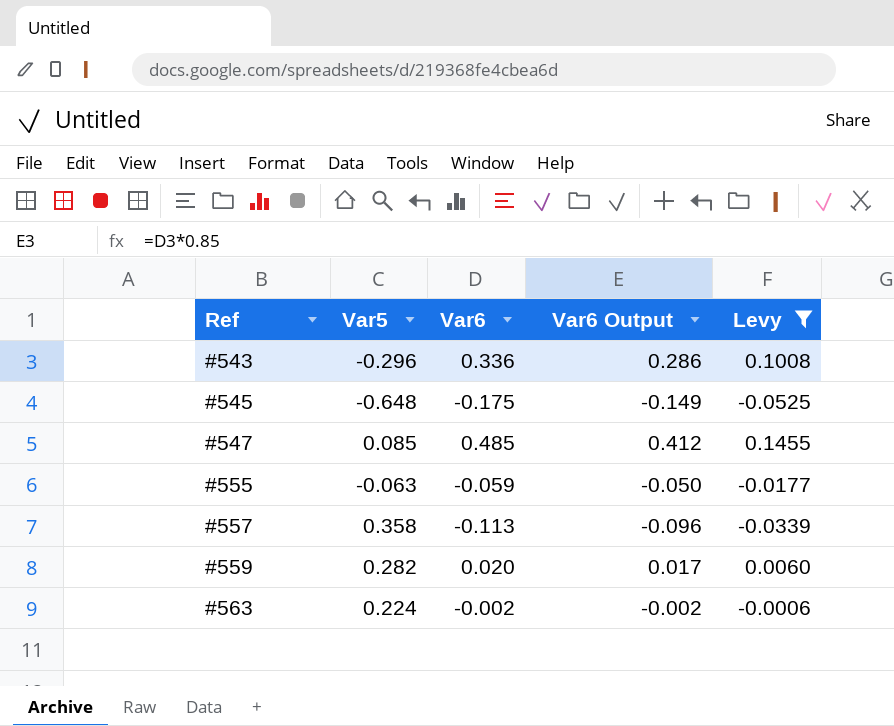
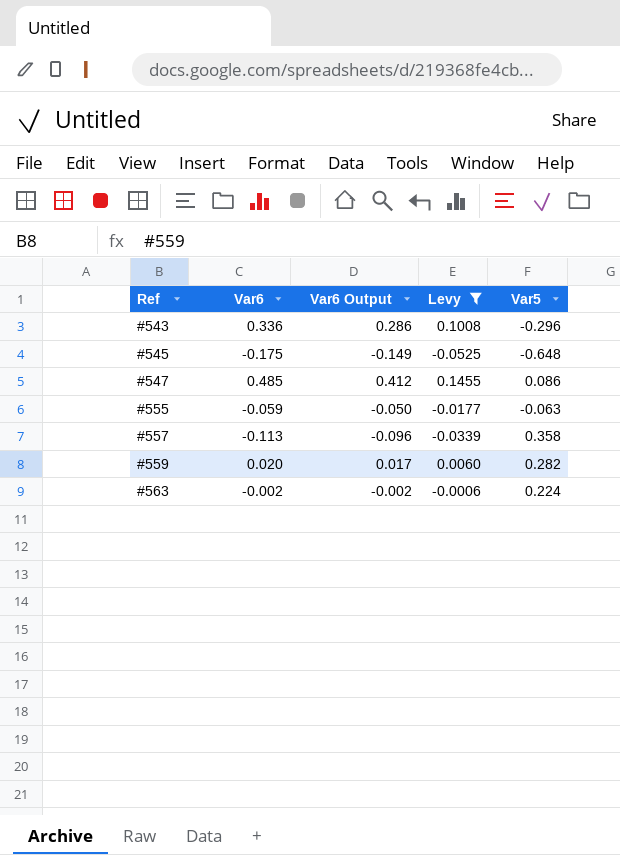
column Var5 | position: 2 -> 5
#547 | Var5: 0.085 -> 0.086

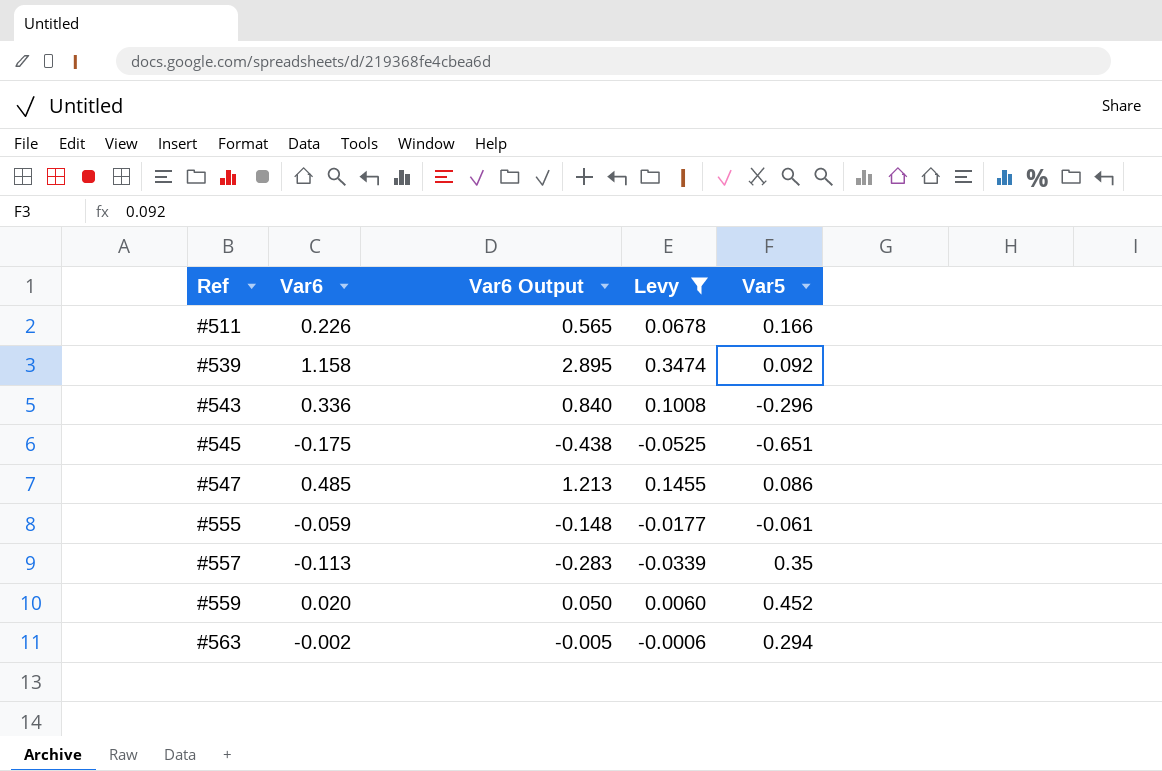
column Var6 Output | formula: [Var6] * 0.85 -> [Var6] * 2.5
row #511: none -> 0.226 | 0.565 | 0.0678 | 0.166
row #539: none -> 1.158 | 2.895 | 0.3474 | 0.092
#545 | Var5: -0.648 -> -0.651
#555 | Var5: -0.063 -> -0.061
#557 | Var5: 0.358 -> 0.35
#559 | Var5: 0.282 -> 0.452
#563 | Var5: 0.224 -> 0.294

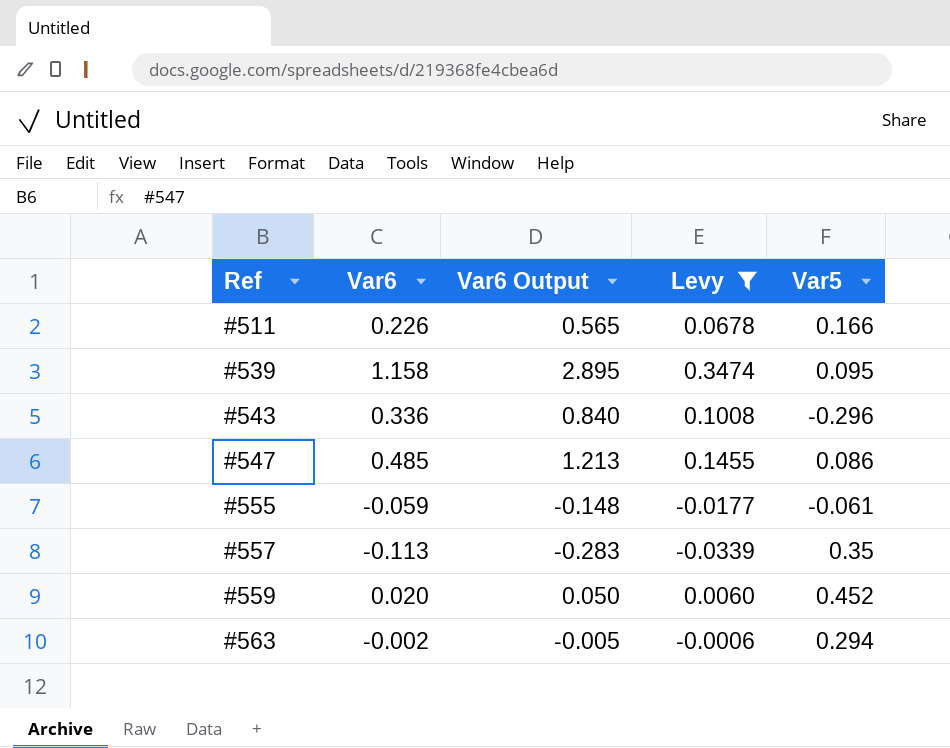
row #545: -0.175 | -0.438 | -0.0525 | -0.651 -> none
#539 | Var5: 0.092 -> 0.095

